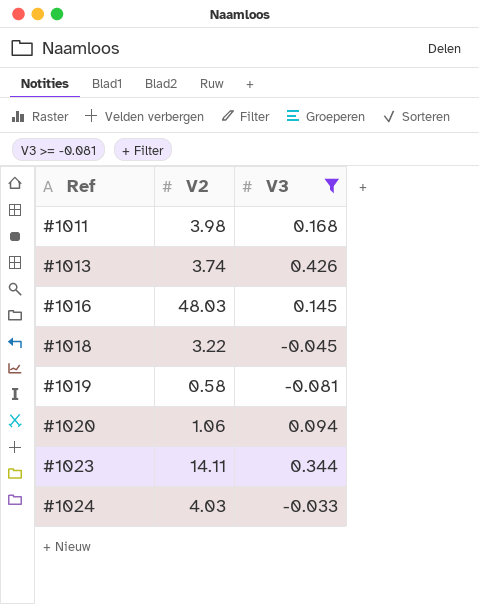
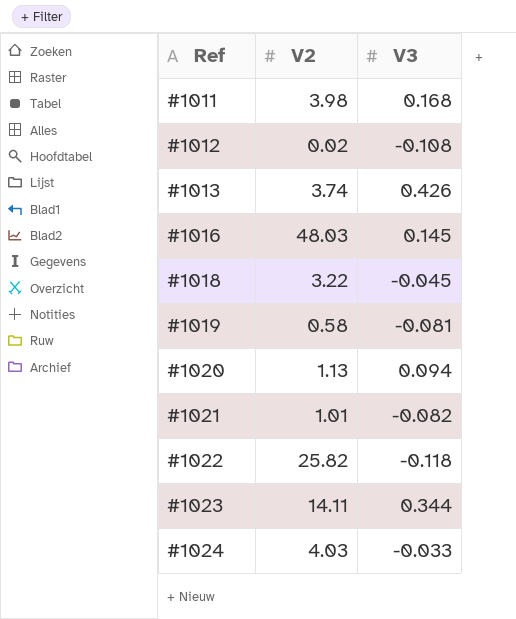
filter: V3 >= -0.081 -> none
#1020 | V2: 1.06 -> 1.13

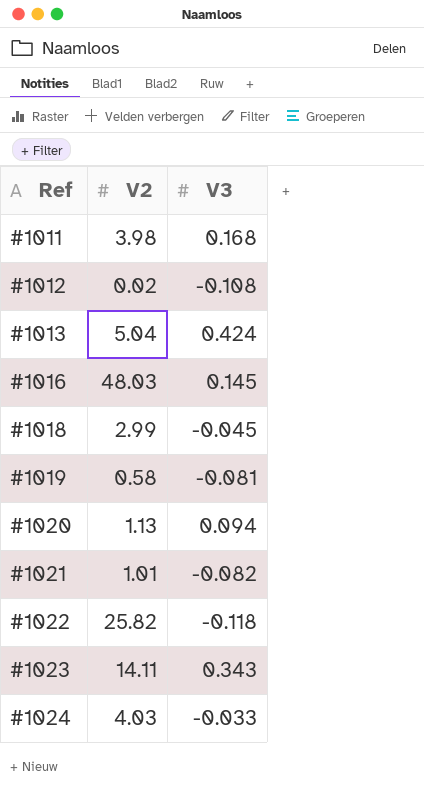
#1013 | V2: 3.74 -> 5.04
#1013 | V3: 0.426 -> 0.424
#1018 | V2: 3.22 -> 2.99
#1023 | V3: 0.344 -> 0.343

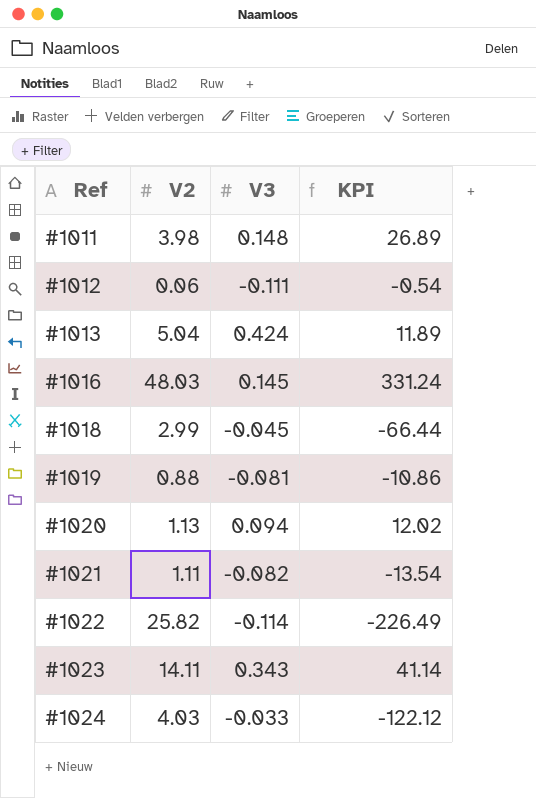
column KPI | formula: none -> [V2] / [V3]
#1011 | V3: 0.168 -> 0.148
#1012 | V2: 0.02 -> 0.06
#1012 | V3: -0.108 -> -0.111
#1019 | V2: 0.58 -> 0.88
#1021 | V2: 1.01 -> 1.11
#1022 | V3: -0.118 -> -0.114

